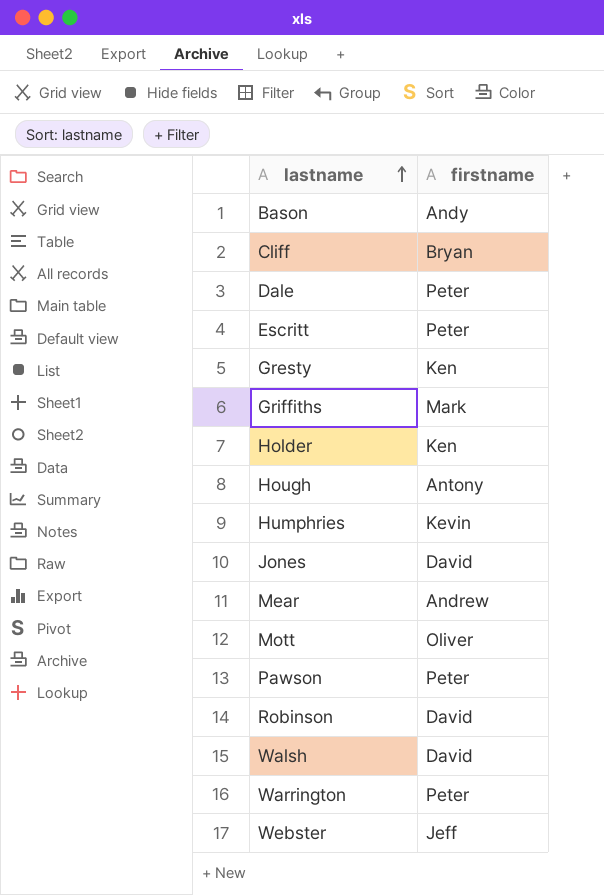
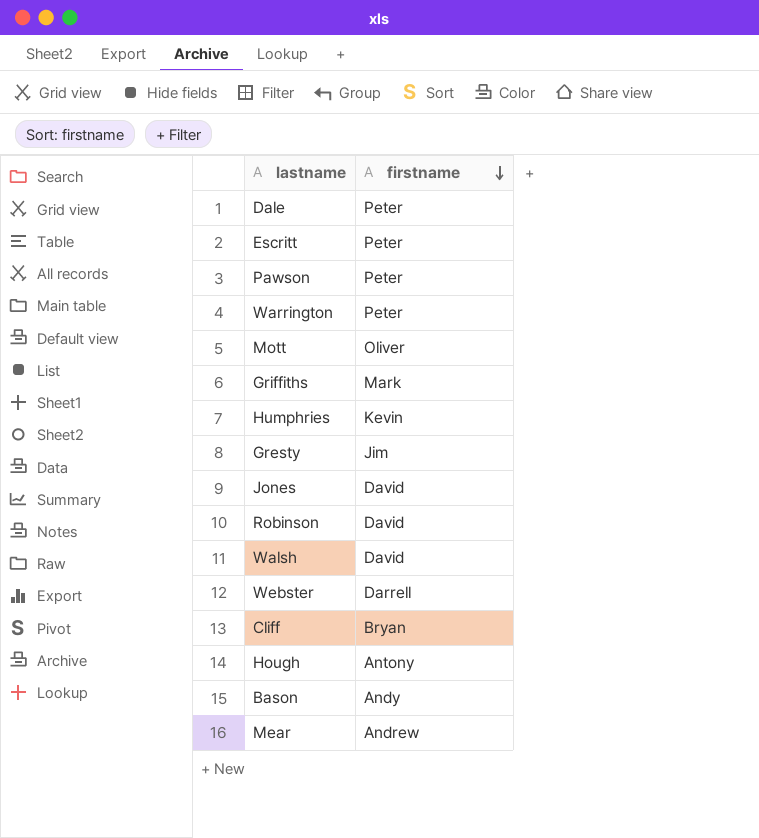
row order: lastname ascending -> firstname descending
row Holder: Ken -> none
Gresty | firstname: Ken -> Jim
Webster | firstname: Jeff -> Darrell

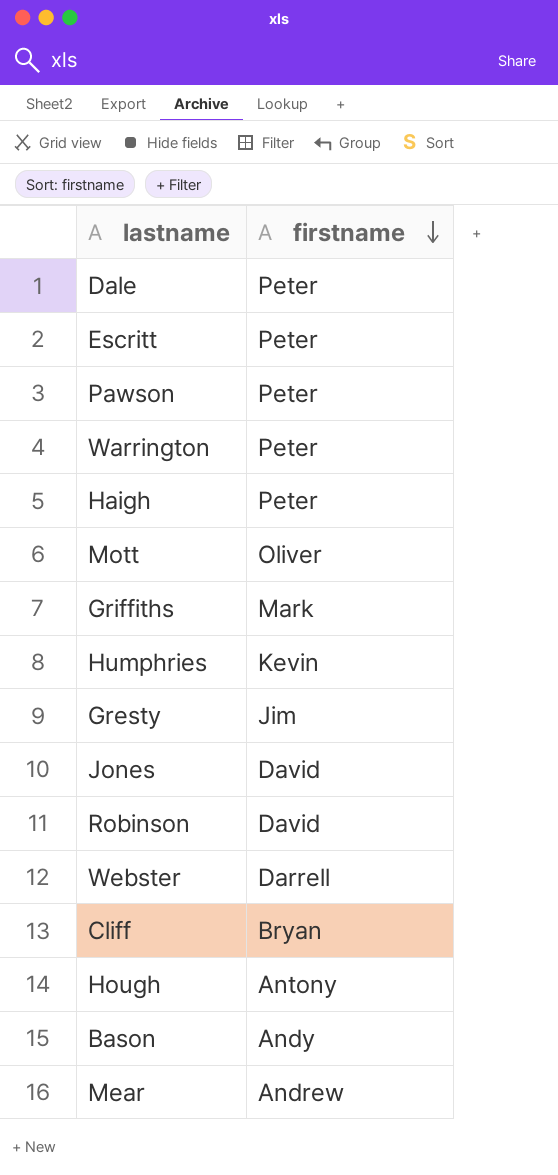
row Walsh: David -> none
row Haigh: none -> Peter

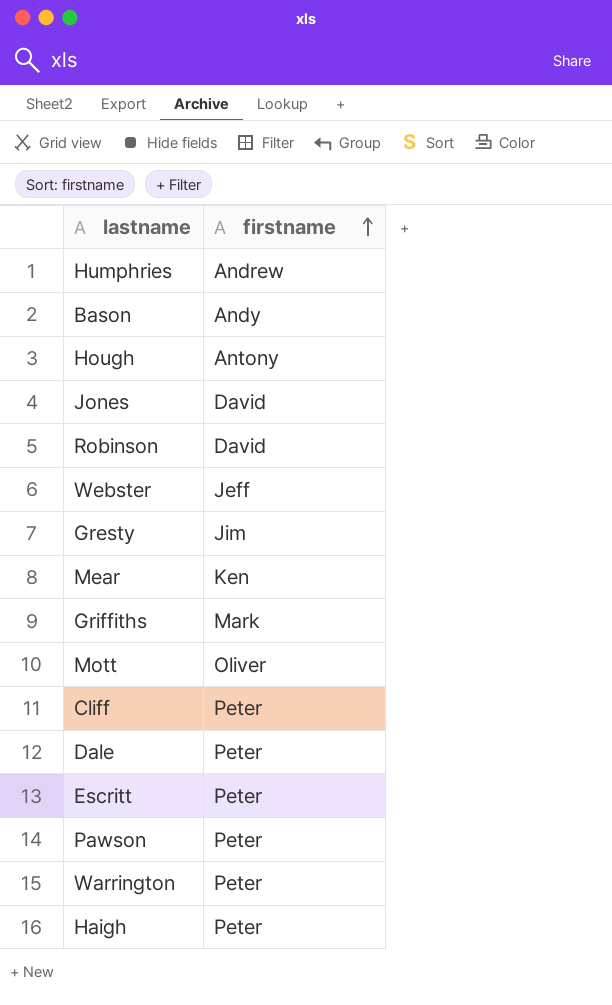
row order: firstname descending -> firstname ascending
Humphries | firstname: Kevin -> Andrew
Webster | firstname: Darrell -> Jeff
Mear | firstname: Andrew -> Ken
Cliff | firstname: Bryan -> Peter

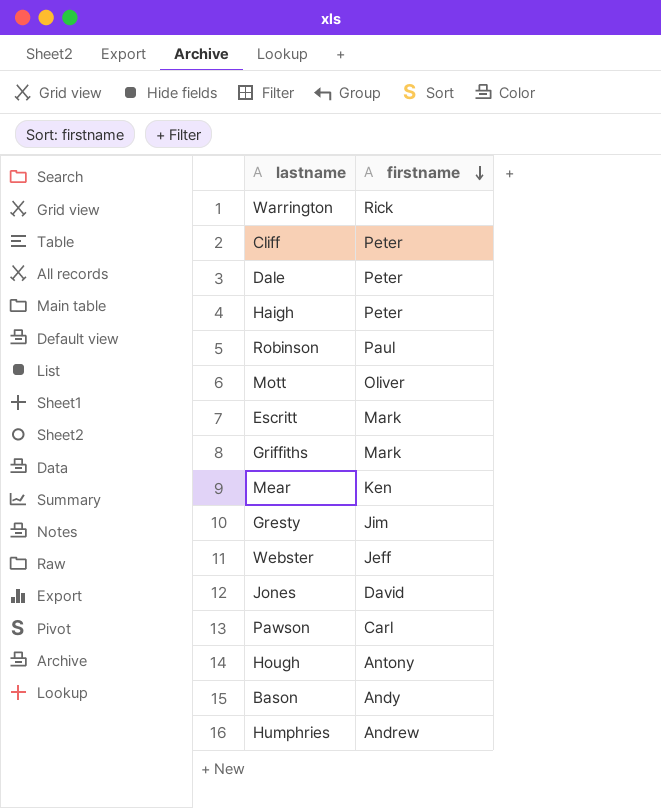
row order: firstname ascending -> firstname descending
Warrington | firstname: Peter -> Rick
Robinson | firstname: David -> Paul
Escritt | firstname: Peter -> Mark
Pawson | firstname: Peter -> Carl

